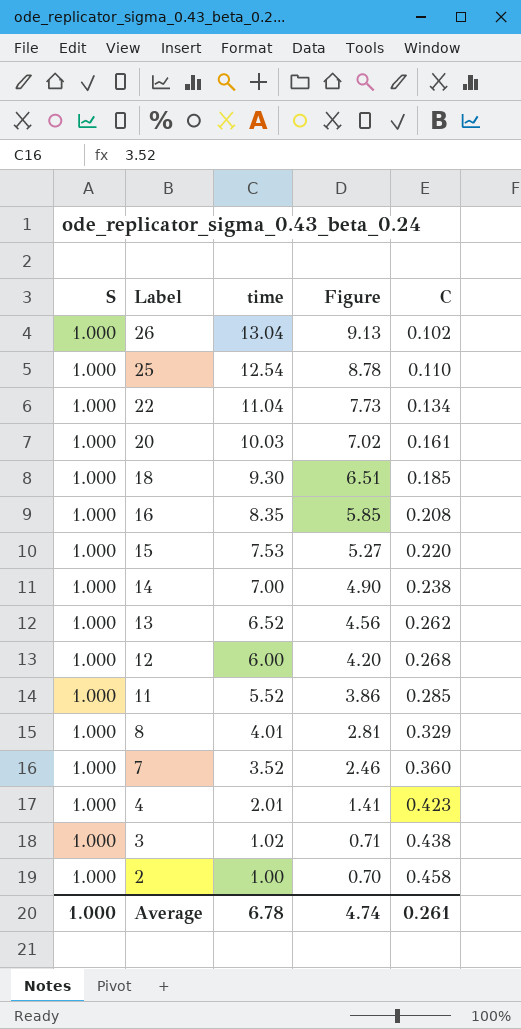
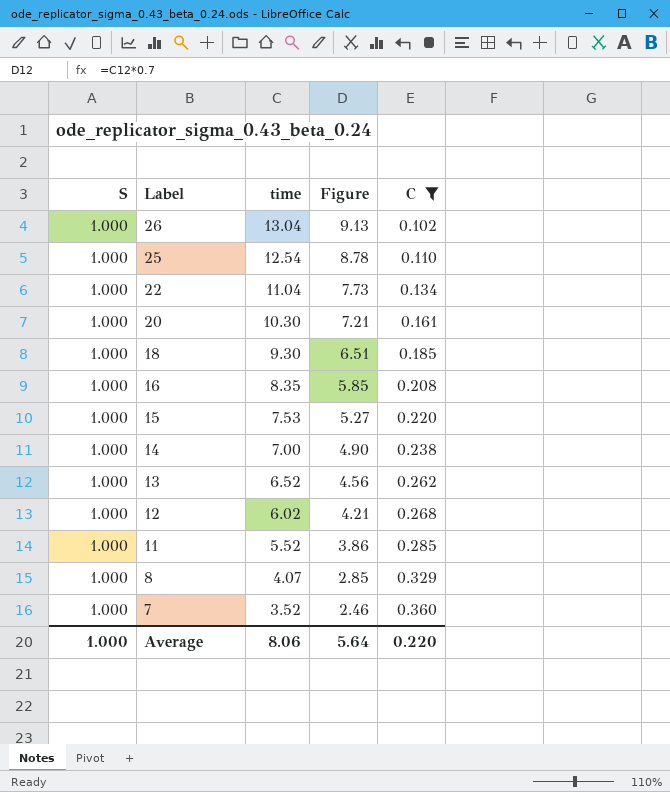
filter: none -> C <= 0.360
20 | time: 10.03 -> 10.30
20 | Figure: 7.02 -> 7.21
12 | time: 6.00 -> 6.02
12 | Figure: 4.20 -> 4.21
8 | time: 4.01 -> 4.07
8 | Figure: 2.81 -> 2.85
Average | time: 6.78 -> 8.06
Average | Figure: 4.74 -> 5.64
Average | C: 0.261 -> 0.220

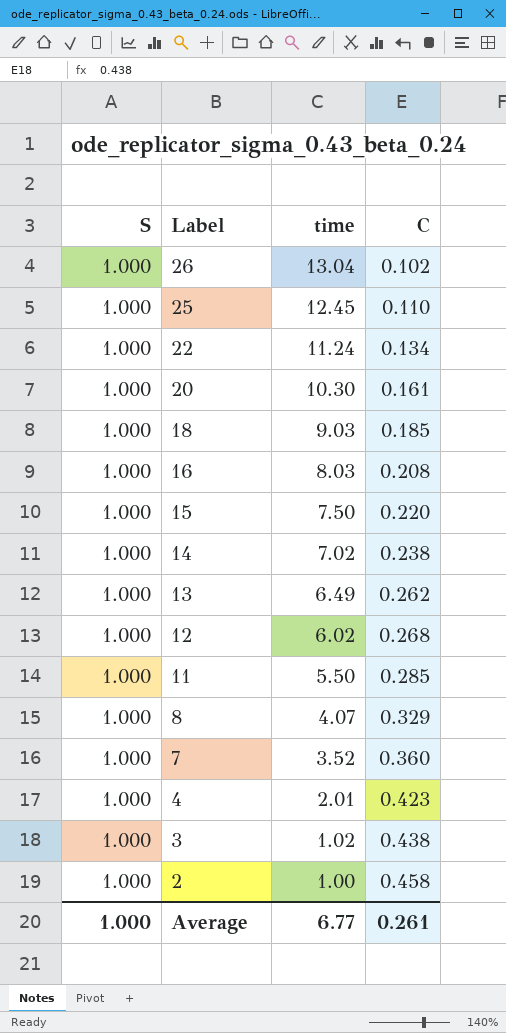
filter: C <= 0.360 -> none
column Figure | formula: [time] * 0.7 -> none
25 | time: 12.54 -> 12.45
22 | time: 11.04 -> 11.24
18 | time: 9.30 -> 9.03
16 | time: 8.35 -> 8.03
15 | time: 7.53 -> 7.50
14 | time: 7.00 -> 7.02
13 | time: 6.52 -> 6.49
11 | time: 5.52 -> 5.50
Average | time: 8.06 -> 6.77
Average | C: 0.220 -> 0.261

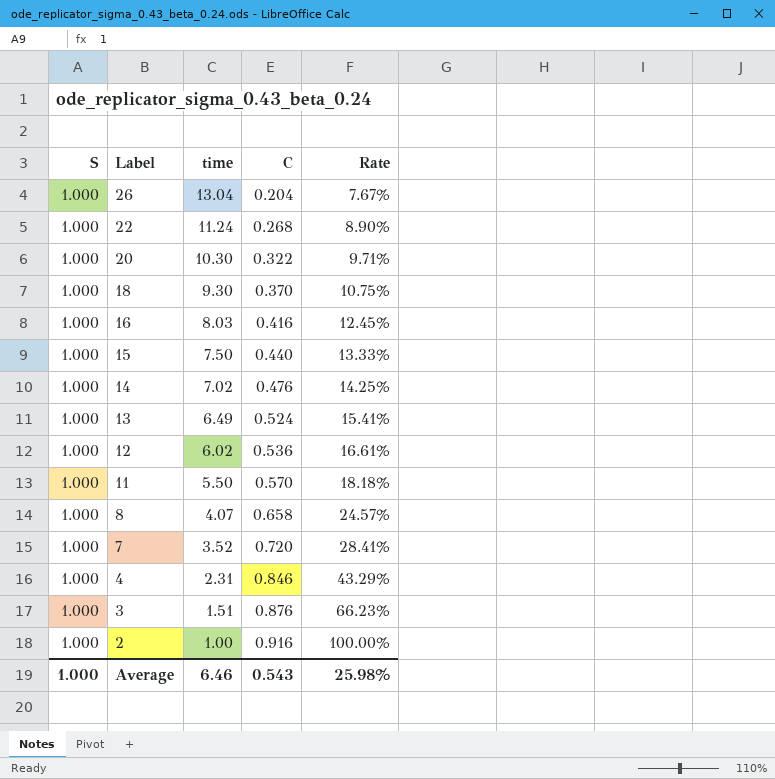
column Rate | formula: none -> [S] / [time]
row 25: 1.000 | 12.45 | 0.110 -> none
26 | C: 0.102 -> 0.204
22 | C: 0.134 -> 0.268
20 | C: 0.161 -> 0.322
18 | time: 9.03 -> 9.30
18 | C: 0.185 -> 0.370
16 | C: 0.208 -> 0.416
15 | C: 0.220 -> 0.440
14 | C: 0.238 -> 0.476
13 | C: 0.262 -> 0.524
12 | C: 0.268 -> 0.536
11 | C: 0.285 -> 0.570
8 | C: 0.329 -> 0.658
7 | C: 0.360 -> 0.720
4 | time: 2.01 -> 2.31
4 | C: 0.423 -> 0.846
3 | time: 1.02 -> 1.51
3 | C: 0.438 -> 0.876
2 | C: 0.458 -> 0.916
Average | time: 6.77 -> 6.46
Average | C: 0.261 -> 0.543

